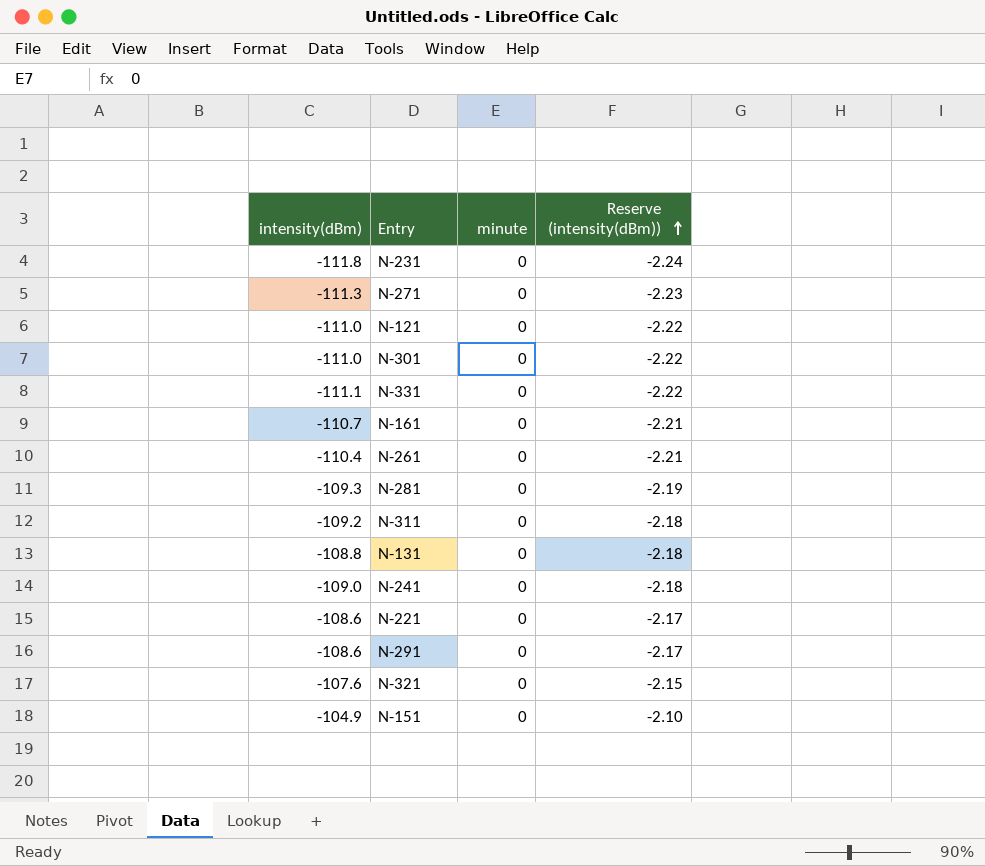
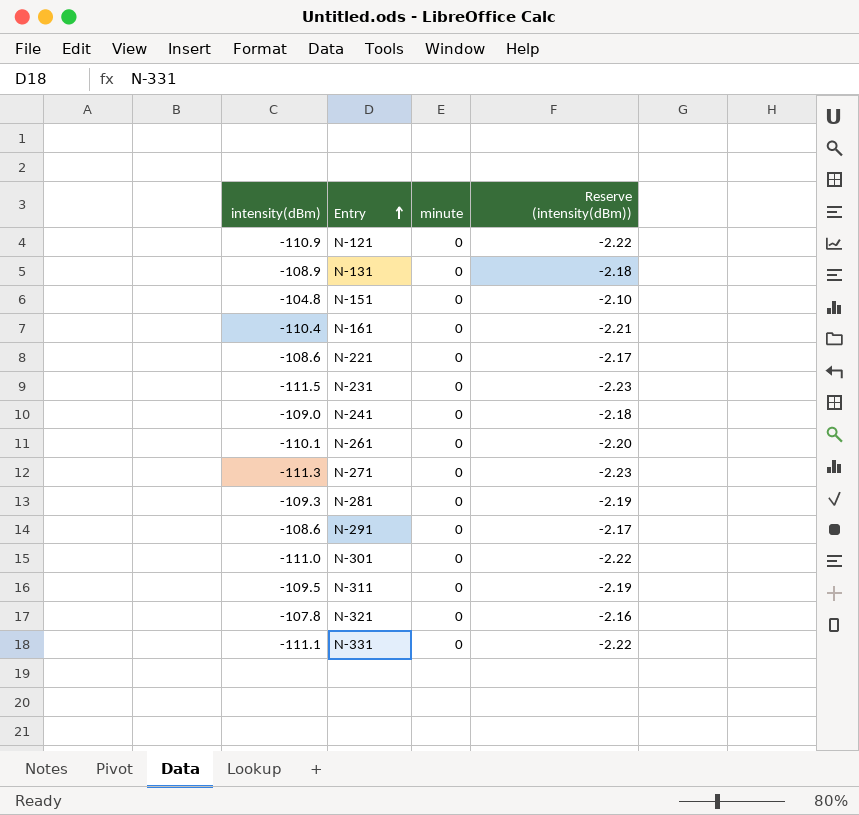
row order: Reserve (intensity(dBm)) ascending -> Entry ascending
N-121 | intensity(dBm): -111.0 -> -110.9
N-131 | intensity(dBm): -108.8 -> -108.9
N-151 | intensity(dBm): -104.9 -> -104.8
N-161 | intensity(dBm): -110.7 -> -110.4
N-231 | intensity(dBm): -111.8 -> -111.5
N-231 | Reserve (intensity(dBm)): -2.24 -> -2.23
N-261 | intensity(dBm): -110.4 -> -110.1
N-261 | Reserve (intensity(dBm)): -2.21 -> -2.20
N-311 | intensity(dBm): -109.2 -> -109.5
N-311 | Reserve (intensity(dBm)): -2.18 -> -2.19
N-321 | intensity(dBm): -107.6 -> -107.8
N-321 | Reserve (intensity(dBm)): -2.15 -> -2.16

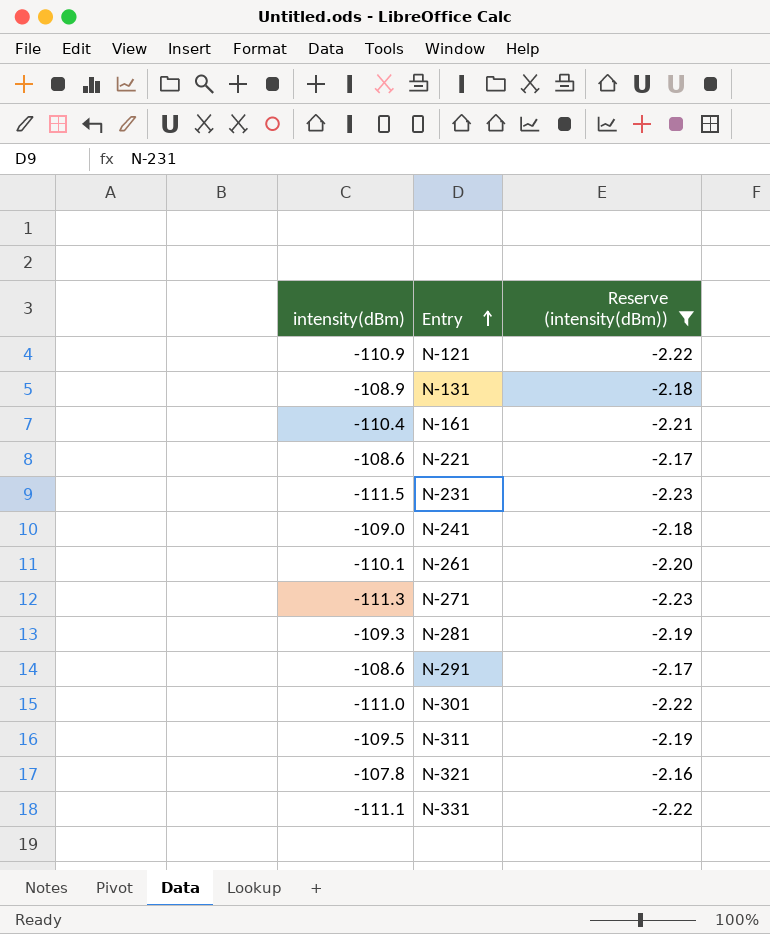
filter: none -> Reserve (intensity(dBm)) != -2.10
column minute | position: 3 -> none

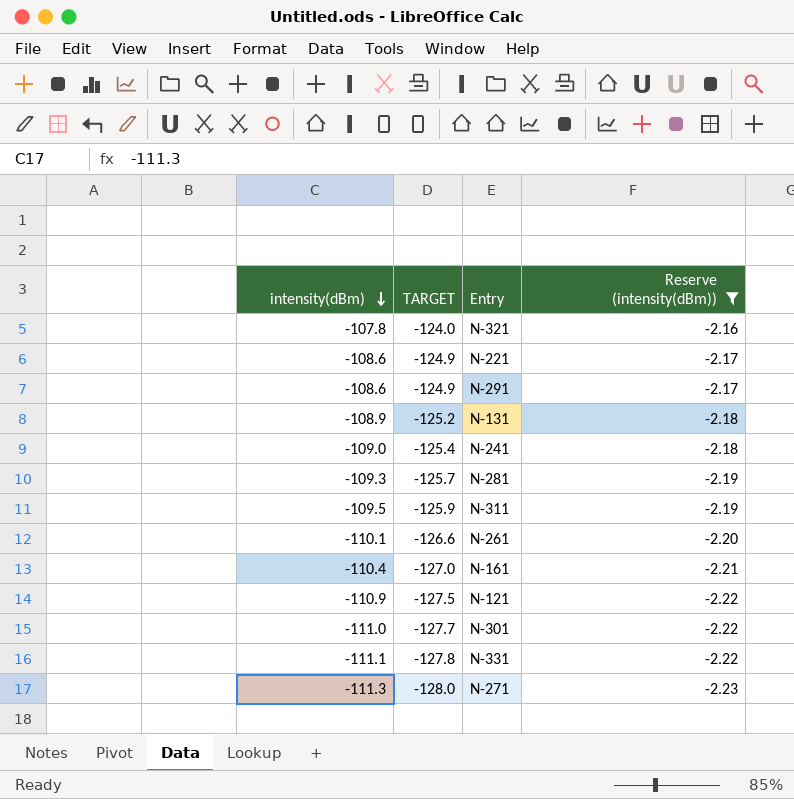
row order: Entry ascending -> intensity(dBm) descending
column TARGET | formula: none -> [intensity(dBm)] * 1.15
row N-231: -111.5 | -2.23 -> none

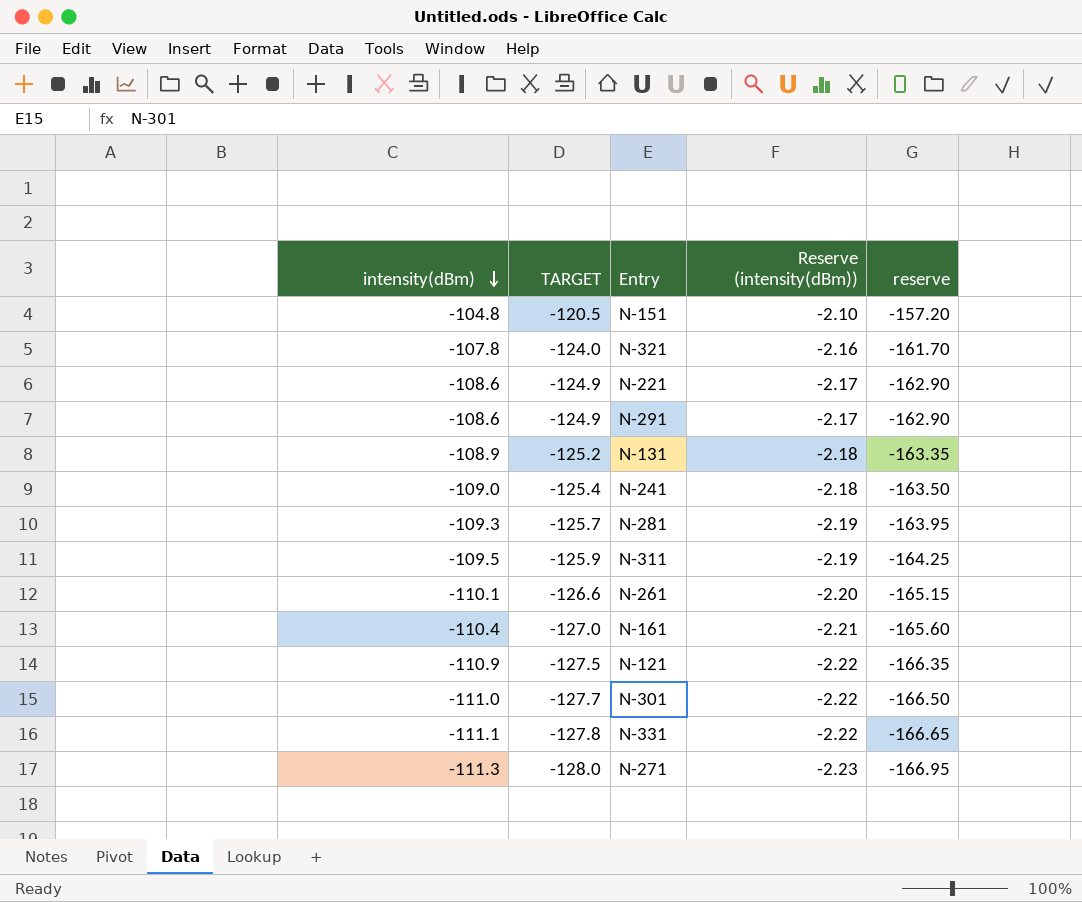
filter: Reserve (intensity(dBm)) != -2.10 -> none
column reserve | formula: none -> [intensity(dBm)] * 1.5

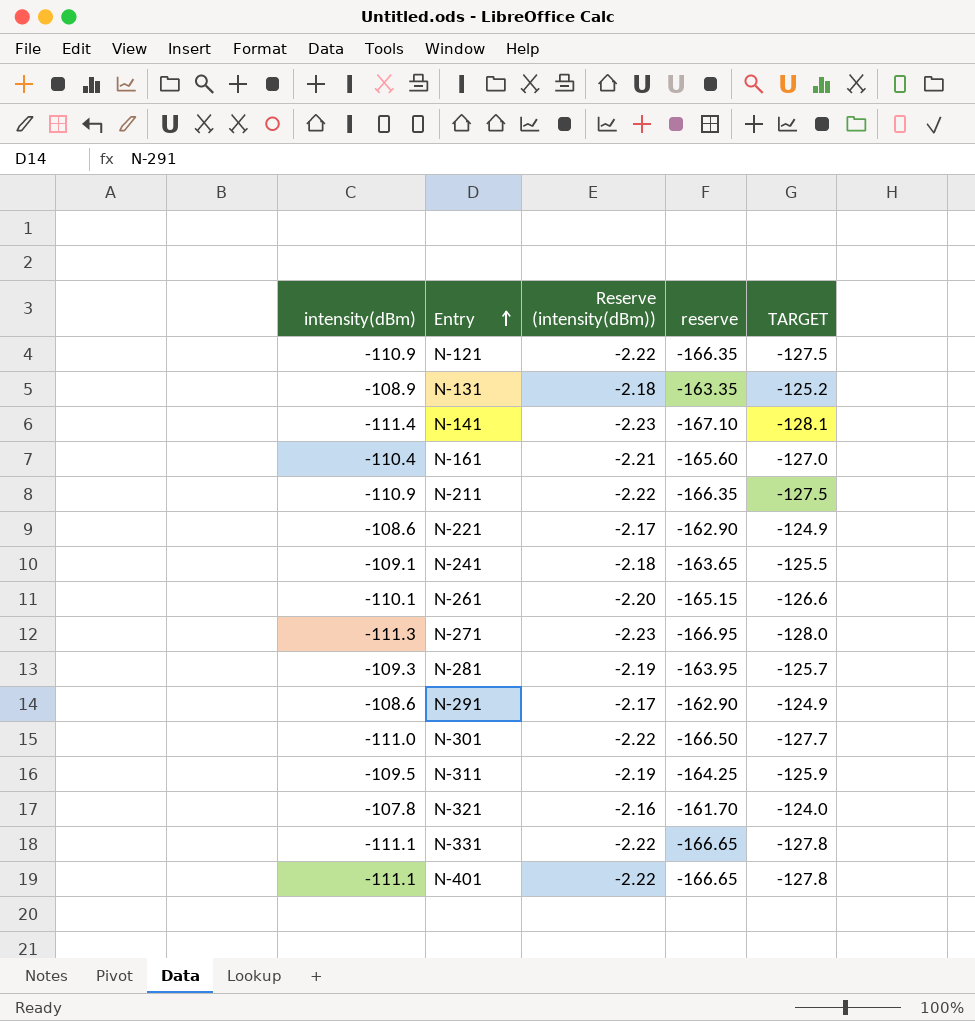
row order: intensity(dBm) descending -> Entry ascending
column TARGET | position: 2 -> 5
row N-151: -104.8 | -120.5 | -2.10 | -157.20 -> none
row N-141: none -> -111.4 | -2.23 | -167.10 | -128.1
row N-211: none -> -110.9 | -2.22 | -166.35 | -127.5
N-241 | intensity(dBm): -109.0 -> -109.1
N-241 | reserve: -163.50 -> -163.65
N-241 | TARGET: -125.4 -> -125.5
row N-401: none -> -111.1 | -2.22 | -166.65 | -127.8

